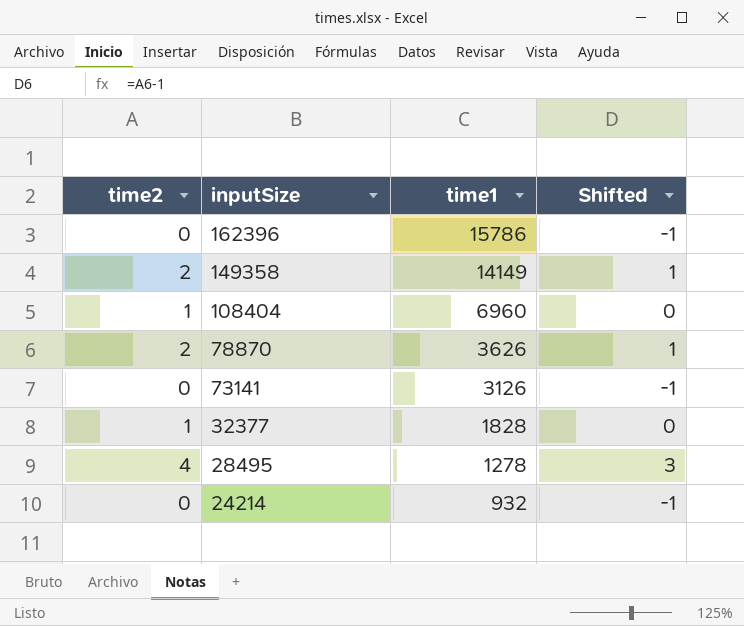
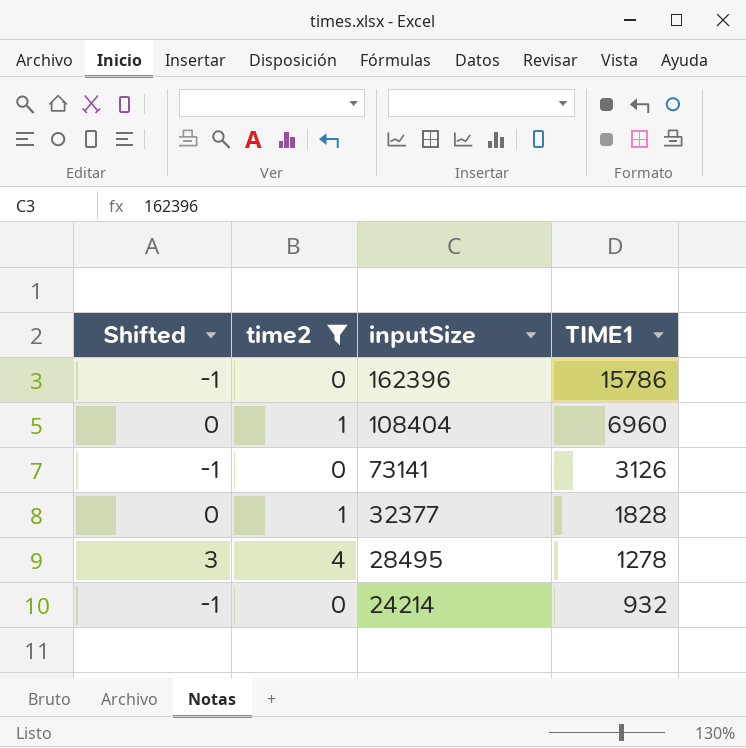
filter: none -> time2 != 2
column Shifted | position: 4 -> 1
column name: time1 -> TIME1

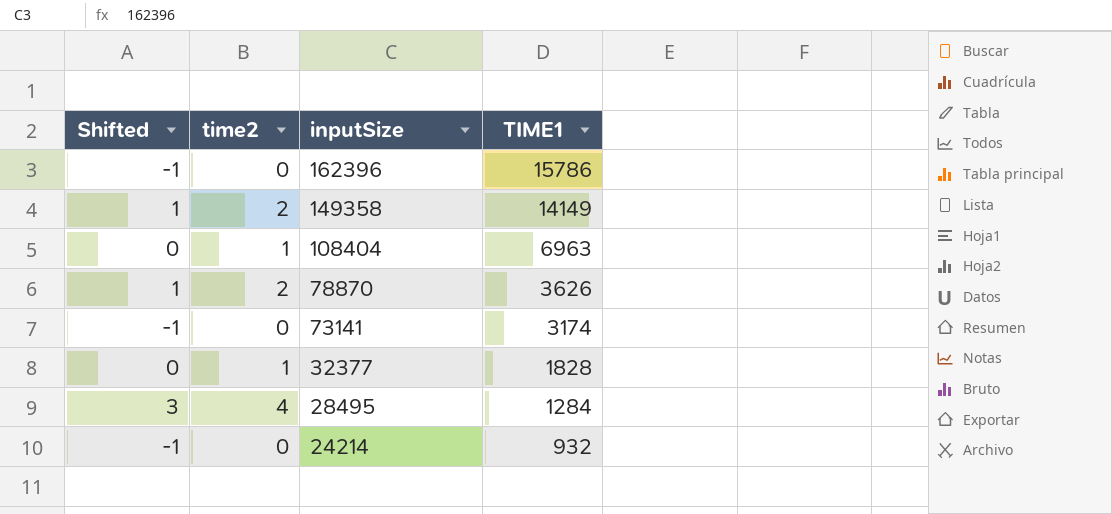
filter: time2 != 2 -> none
108404 | TIME1: 6960 -> 6963
73141 | TIME1: 3126 -> 3174
28495 | TIME1: 1278 -> 1284

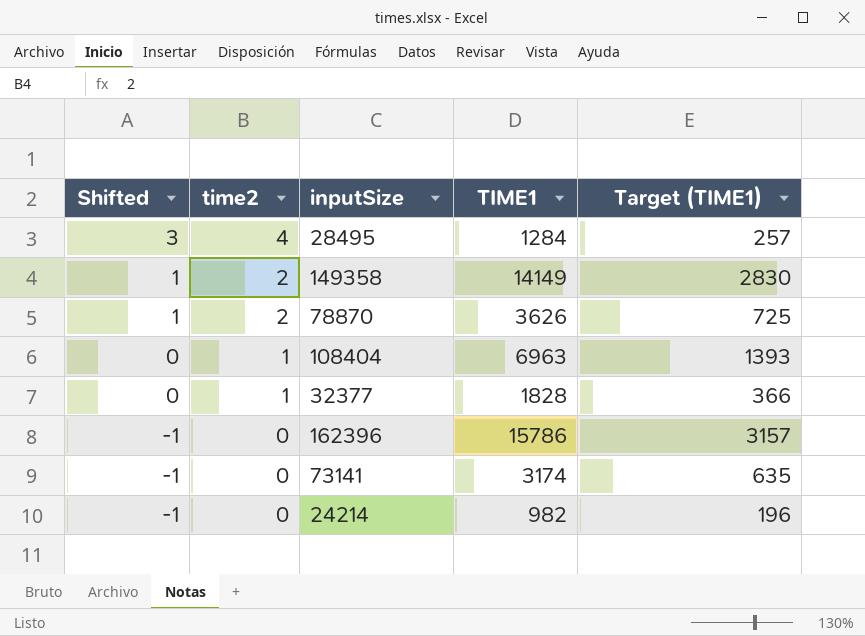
row order: inputSize descending -> Shifted descending
column Target (TIME1) | formula: none -> [TIME1] * 0.2
24214 | TIME1: 932 -> 982

